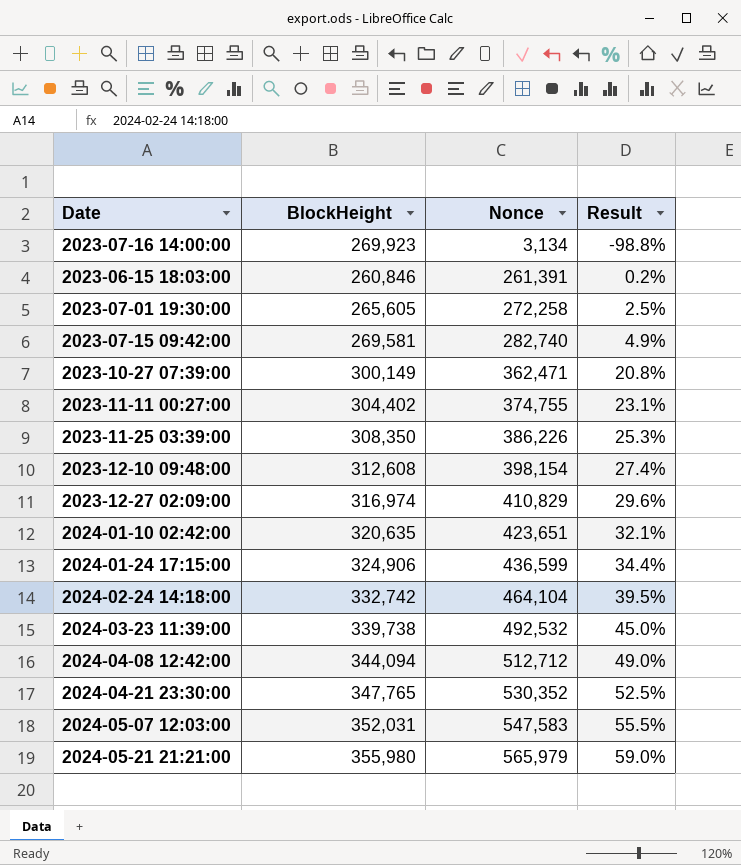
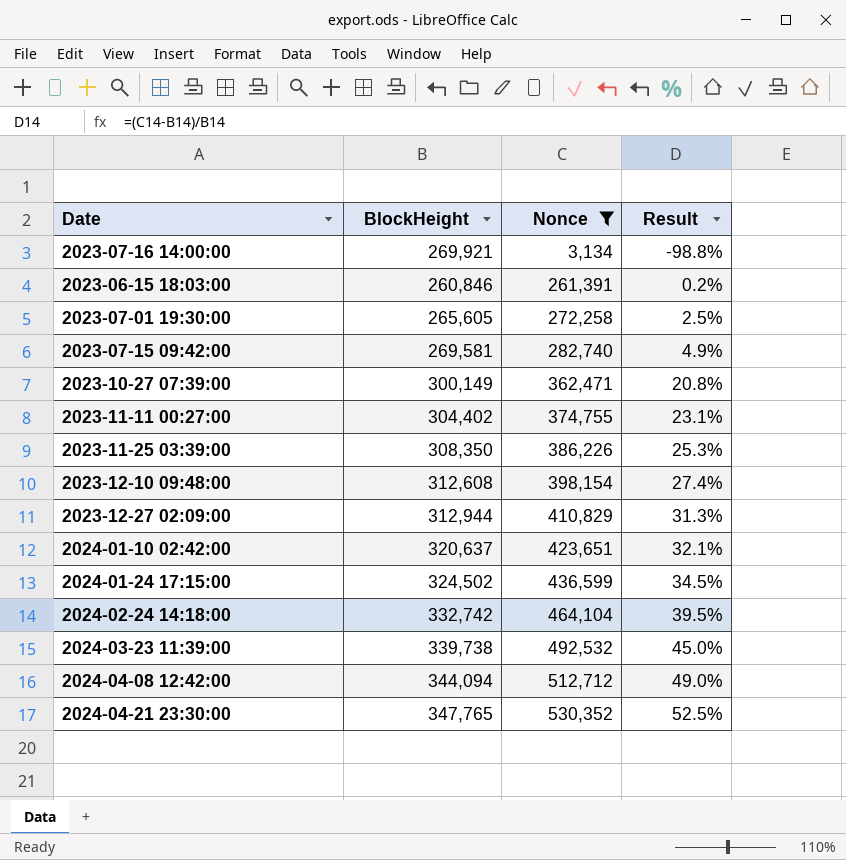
filter: none -> Nonce <= 530,352
2023-07-16 14:00:00 | BlockHeight: 269,923 -> 269,921
2023-12-27 02:09:00 | BlockHeight: 316,974 -> 312,944
2023-12-27 02:09:00 | Result: 29.6% -> 31.3%
2024-01-10 02:42:00 | BlockHeight: 320,635 -> 320,637
2024-01-24 17:15:00 | BlockHeight: 324,906 -> 324,502
2024-01-24 17:15:00 | Result: 34.4% -> 34.5%

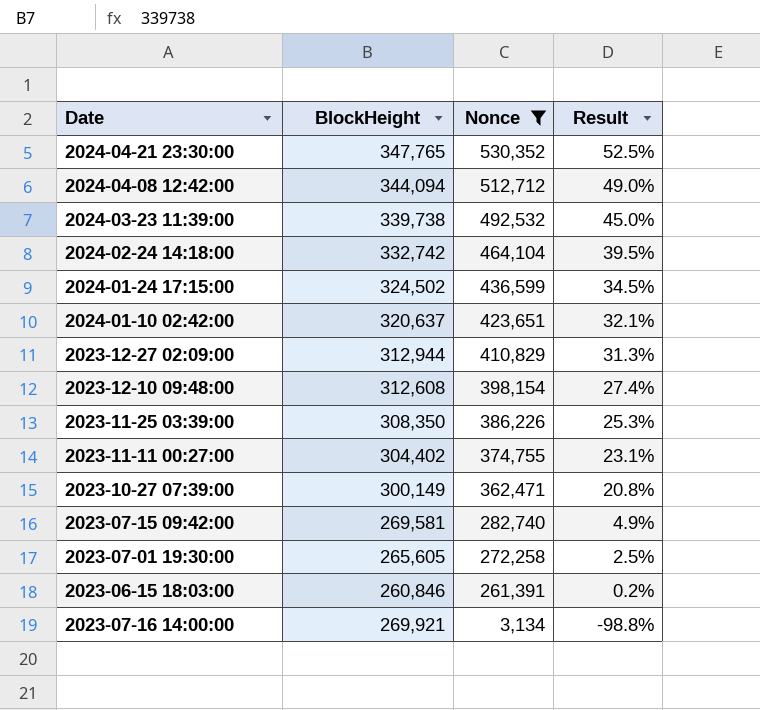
row order: Nonce ascending -> Nonce descending

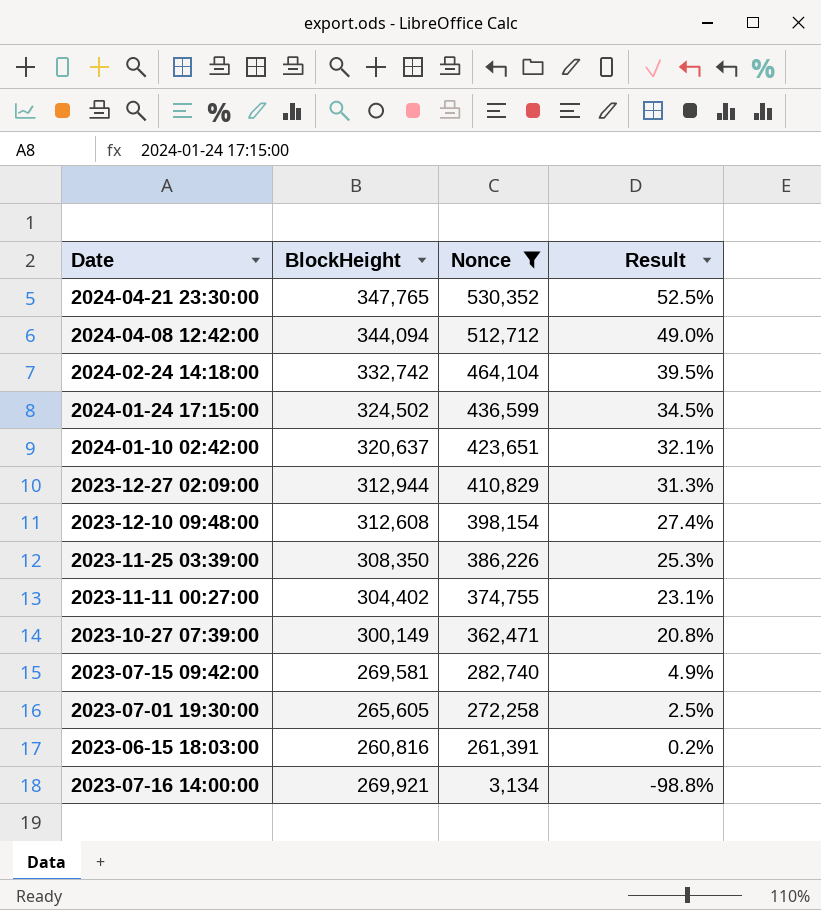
row 2024-03-23 11:39:00: 339,738 | 492,532 | 45.0% -> none
2023-06-15 18:03:00 | BlockHeight: 260,846 -> 260,816

